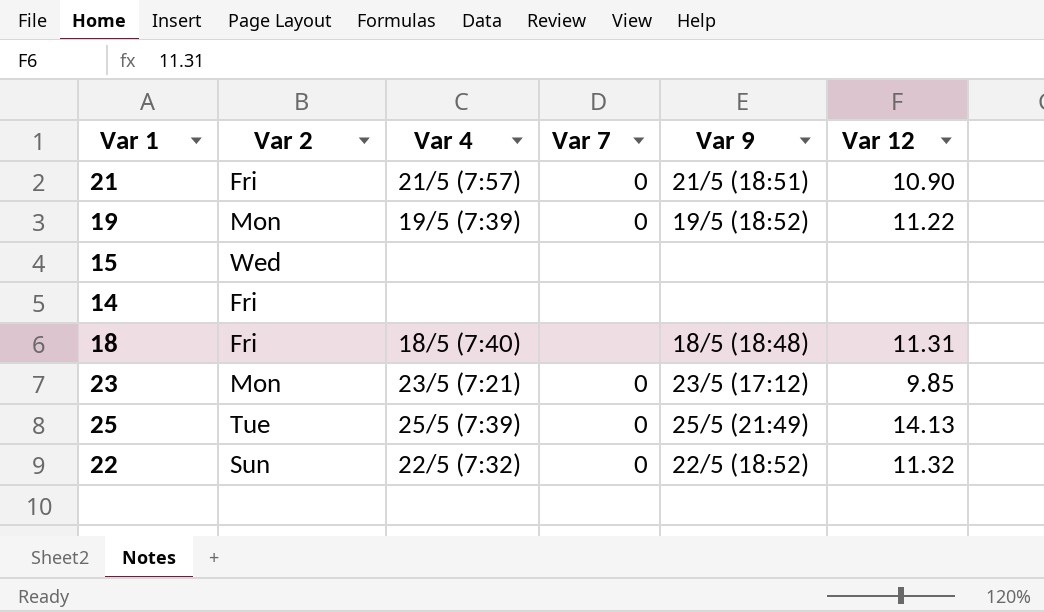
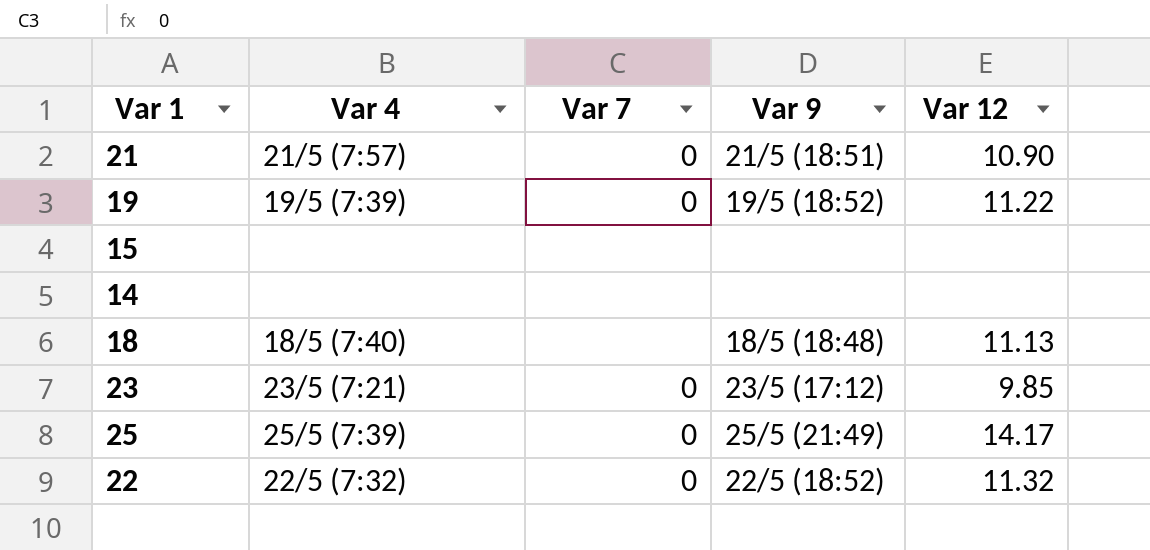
column Var 2 | position: 2 -> none
18 | Var 12: 11.31 -> 11.13
25 | Var 12: 14.13 -> 14.17

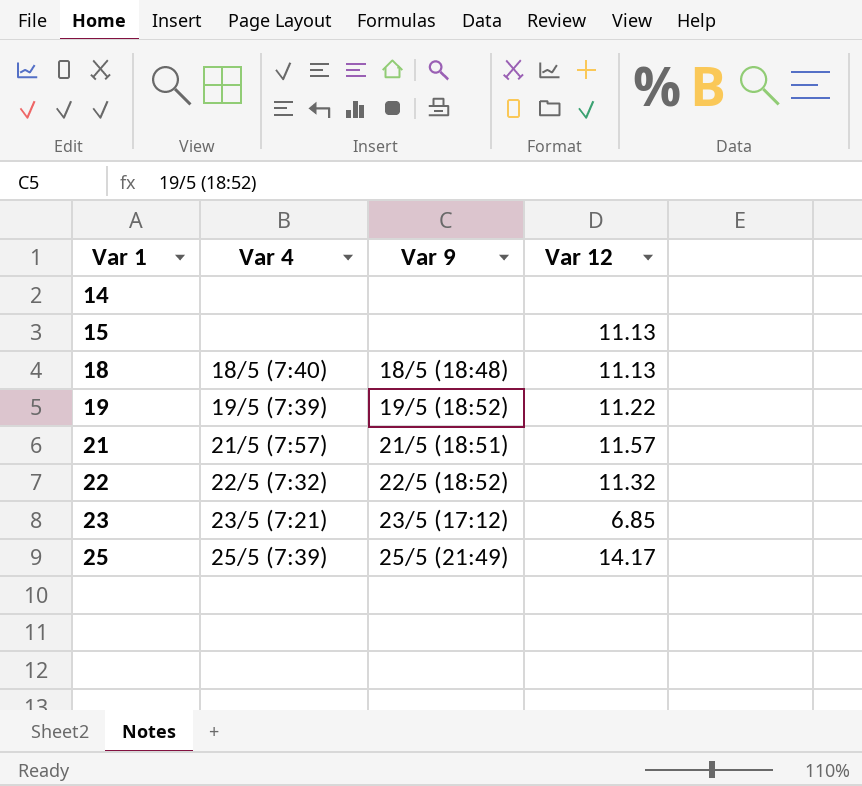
row order: none -> Var 1 ascending
column Var 7 | position: 3 -> none
15 | Var 12: none -> 11.13
21 | Var 12: 10.90 -> 11.57
23 | Var 12: 9.85 -> 6.85

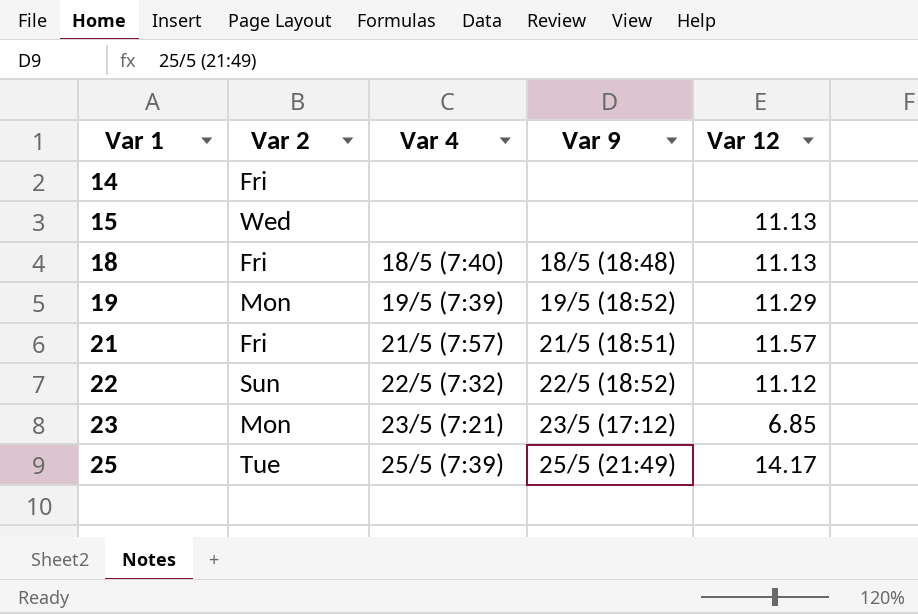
column Var 2 | position: none -> 2
19 | Var 12: 11.22 -> 11.29
22 | Var 12: 11.32 -> 11.12

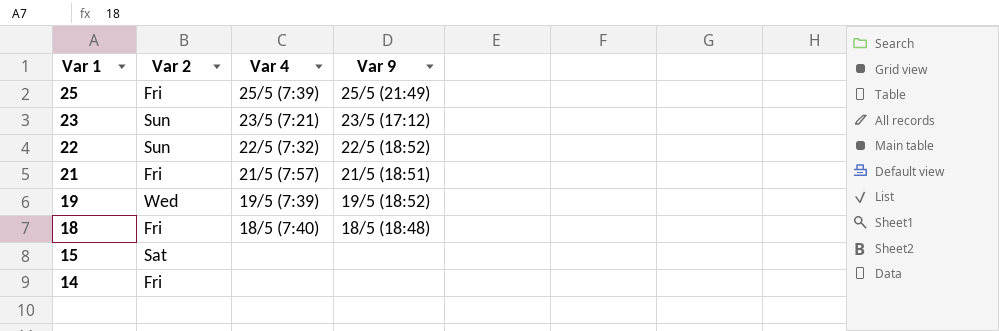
row order: Var 1 ascending -> Var 1 descending
column Var 12 | position: 5 -> none
25 | Var 2: Tue -> Fri
23 | Var 2: Mon -> Sun
19 | Var 2: Mon -> Wed
15 | Var 2: Wed -> Sat

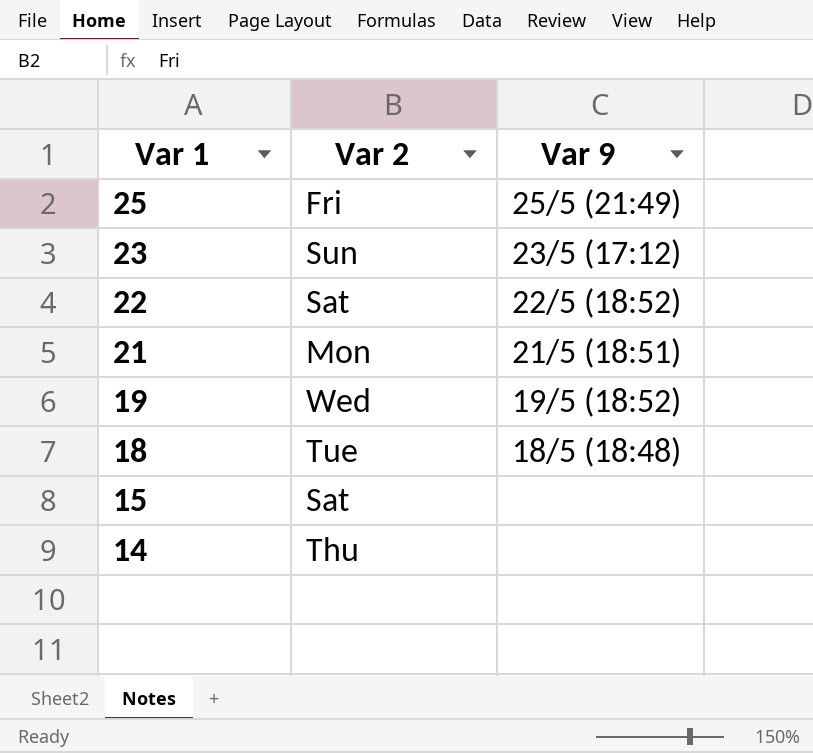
column Var 4 | position: 3 -> none
22 | Var 2: Sun -> Sat
21 | Var 2: Fri -> Mon
18 | Var 2: Fri -> Tue
14 | Var 2: Fri -> Thu

